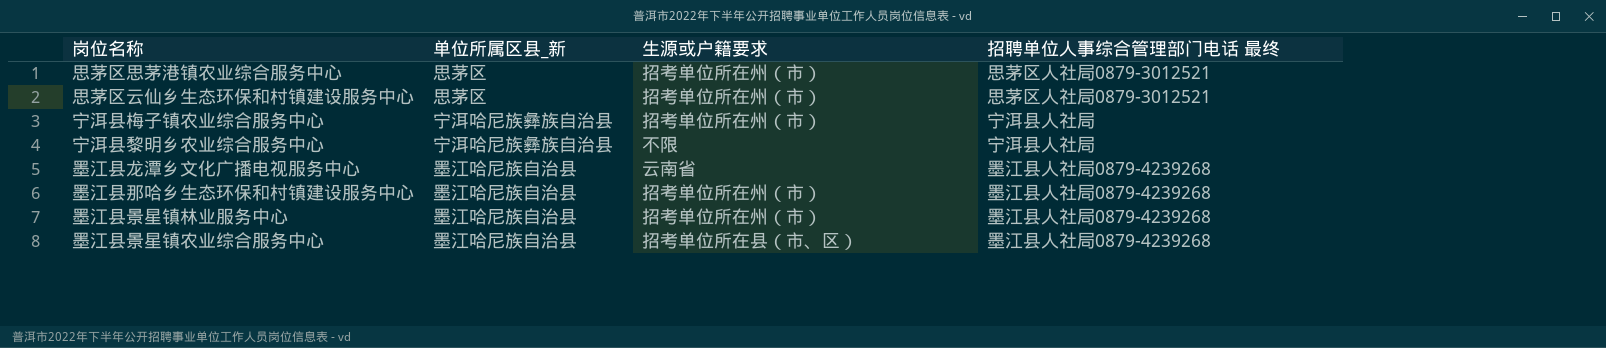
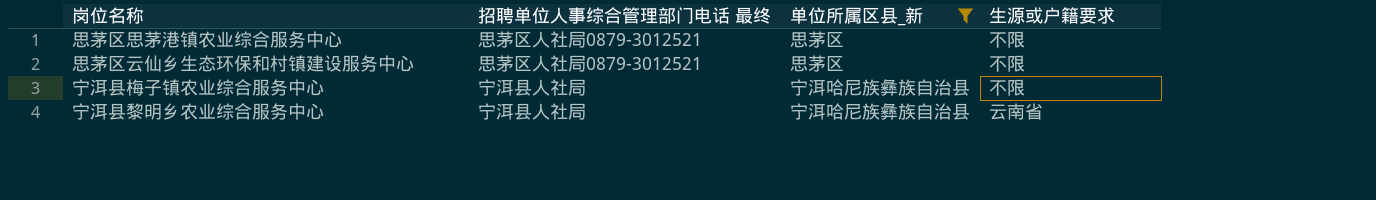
filter: none -> 单位所属区县_新 != 墨江哈尼族自治县
column 招聘单位人事综合管理部门电话 最终 | position: 4 -> 2
思茅区思茅港镇农业综合服务中心 | 生源或户籍要求: 招考单位所在州（市） -> 不限
思茅区云仙乡生态环保和村镇建设服务中心 | 生源或户籍要求: 招考单位所在州（市） -> 不限
宁洱县梅子镇农业综合服务中心 | 生源或户籍要求: 招考单位所在州（市） -> 不限
宁洱县黎明乡农业综合服务中心 | 生源或户籍要求: 不限 -> 云南省

